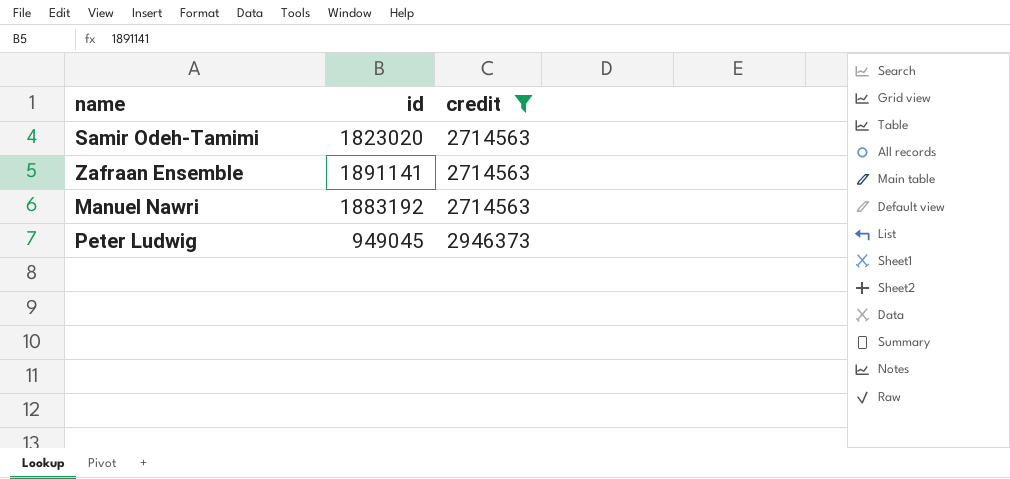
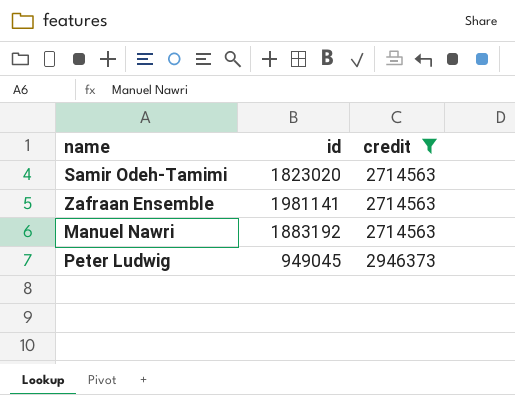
Zafraan Ensemble | id: 1891141 -> 1981141

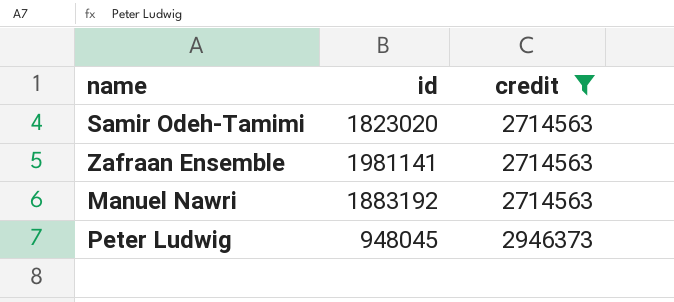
Peter Ludwig | id: 949045 -> 948045

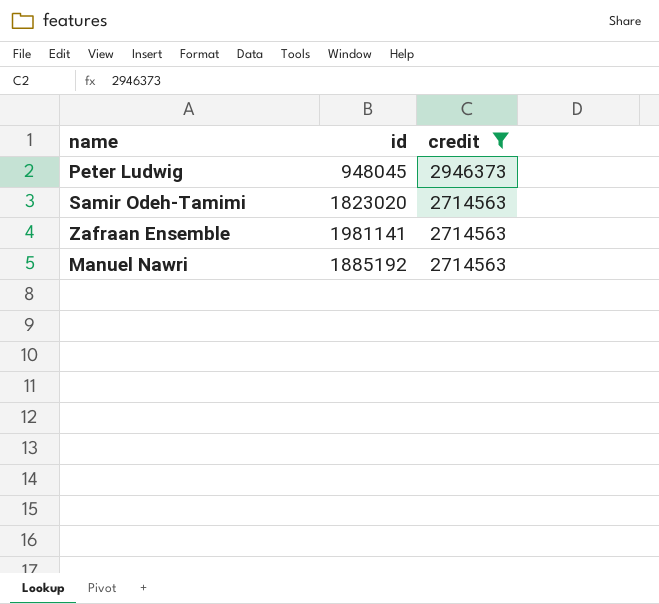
row order: credit ascending -> credit descending
Manuel Nawri | id: 1883192 -> 1885192

